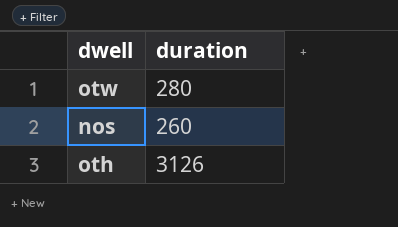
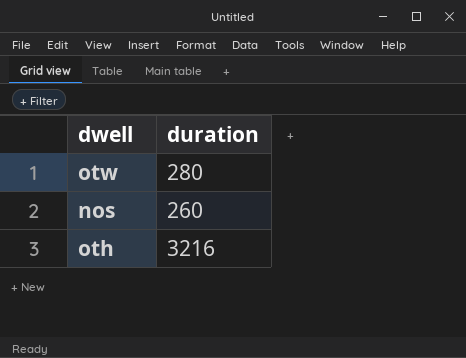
oth | duration: 3126 -> 3216

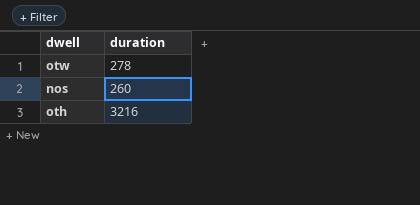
otw | duration: 280 -> 278

